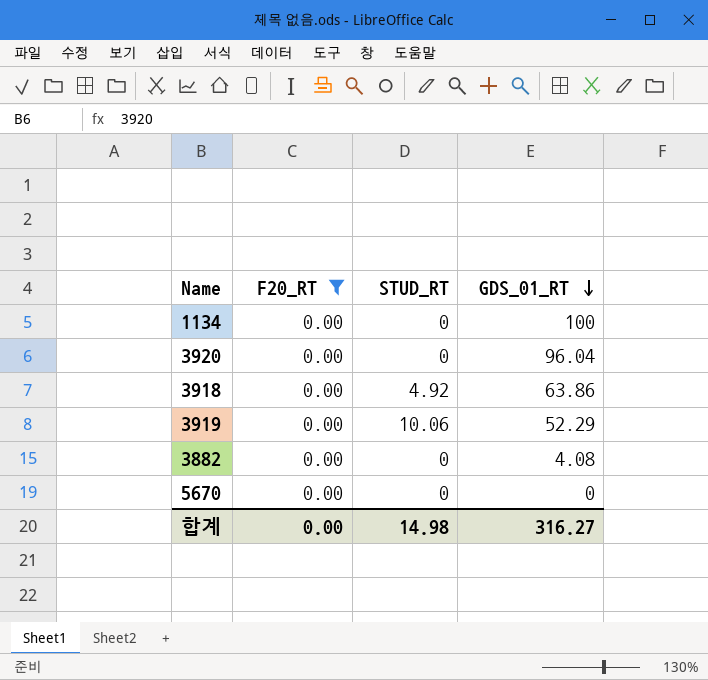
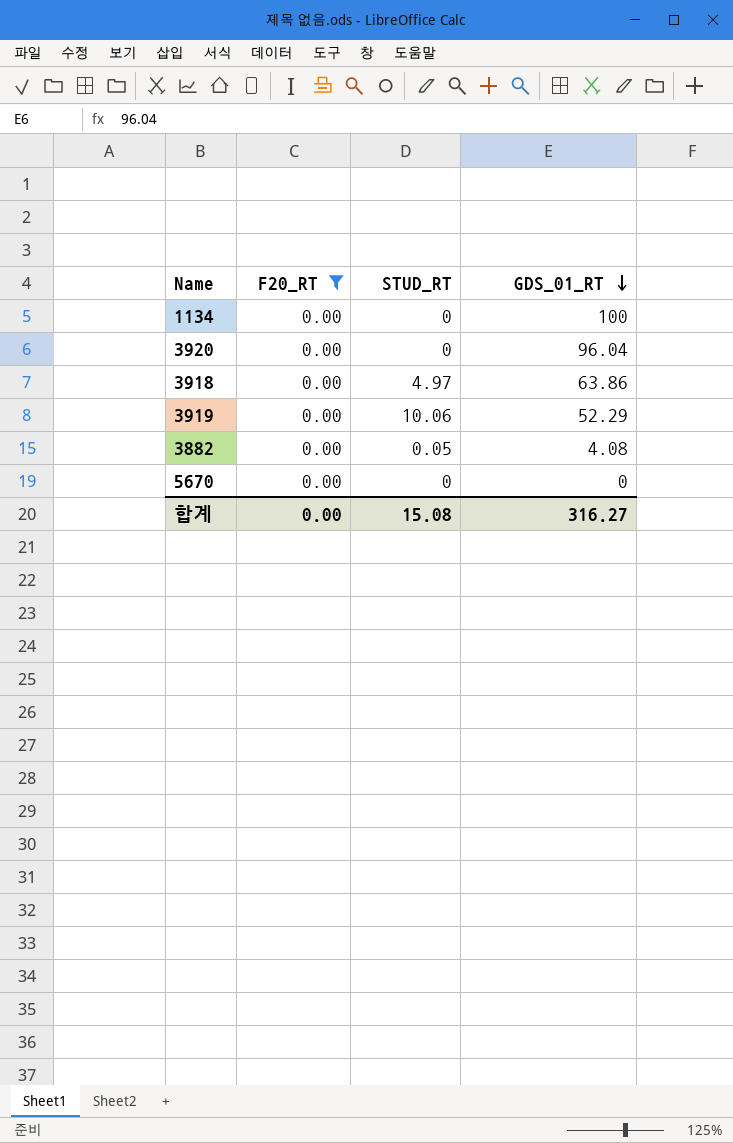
3918 | STUD_RT: 4.92 -> 4.97
3882 | STUD_RT: 0 -> 0.05
합계 | STUD_RT: 14.98 -> 15.08

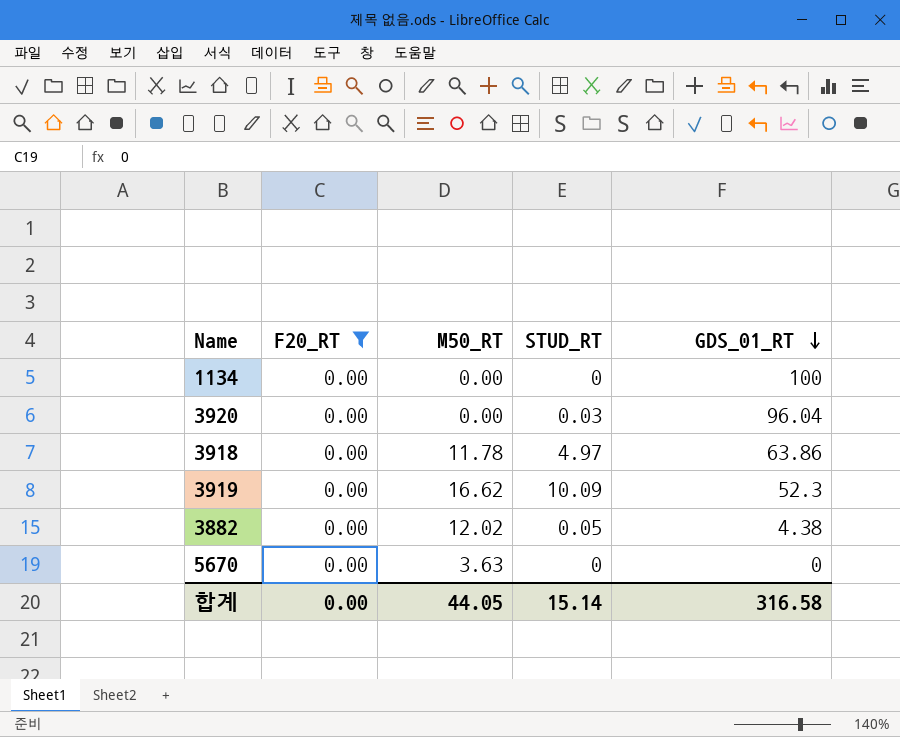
column M50_RT | position: none -> 3
3920 | STUD_RT: 0 -> 0.03
3919 | STUD_RT: 10.06 -> 10.09
3919 | GDS_01_RT: 52.29 -> 52.3
3882 | GDS_01_RT: 4.08 -> 4.38
합계 | STUD_RT: 15.08 -> 15.14
합계 | GDS_01_RT: 316.27 -> 316.58

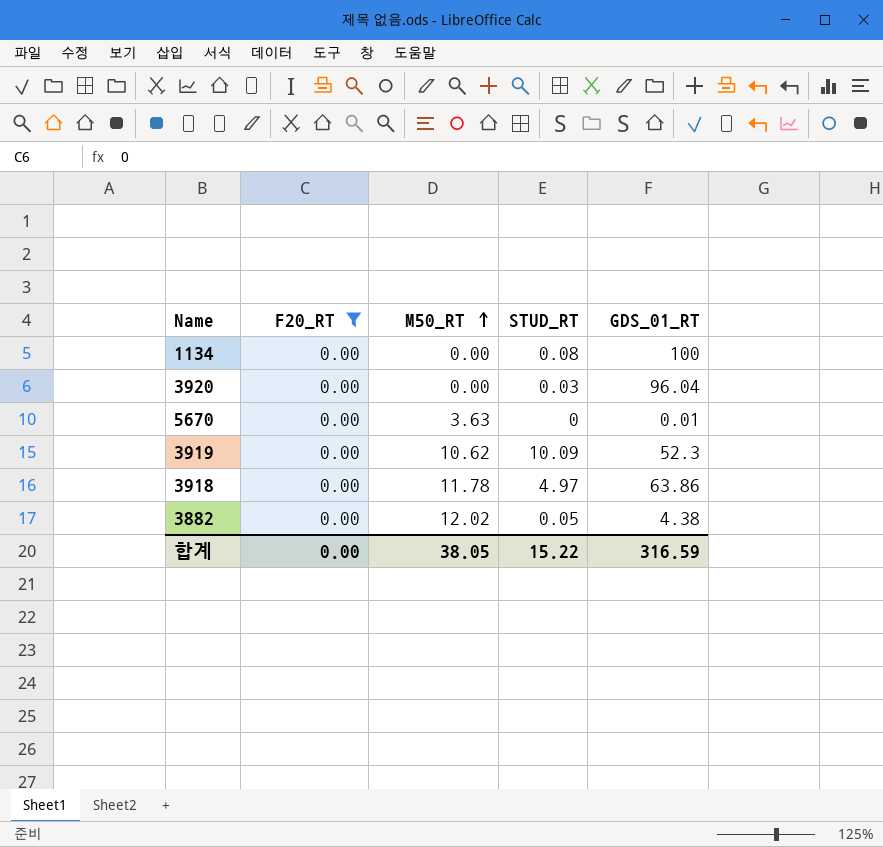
row order: GDS_01_RT descending -> M50_RT ascending
1134 | STUD_RT: 0 -> 0.08
5670 | GDS_01_RT: 0 -> 0.01
3919 | M50_RT: 16.62 -> 10.62
합계 | M50_RT: 44.05 -> 38.05
합계 | STUD_RT: 15.14 -> 15.22
합계 | GDS_01_RT: 316.58 -> 316.59

